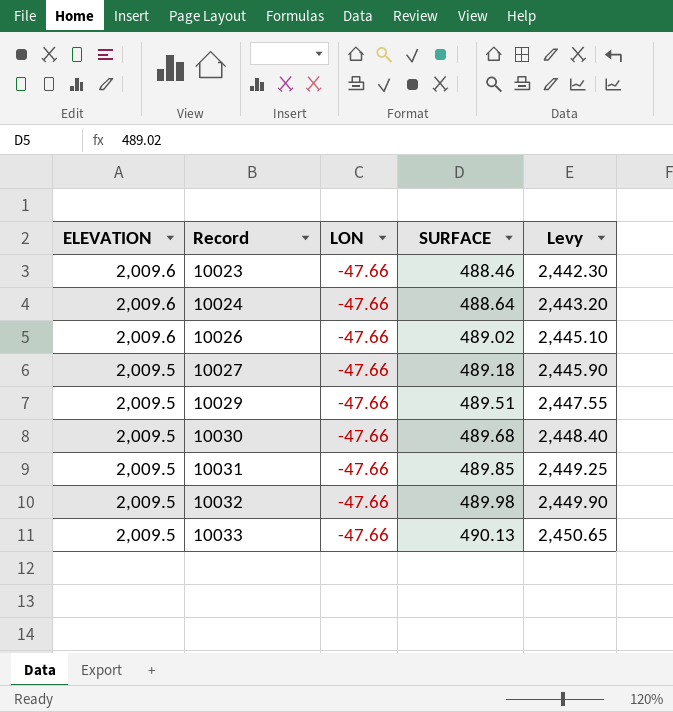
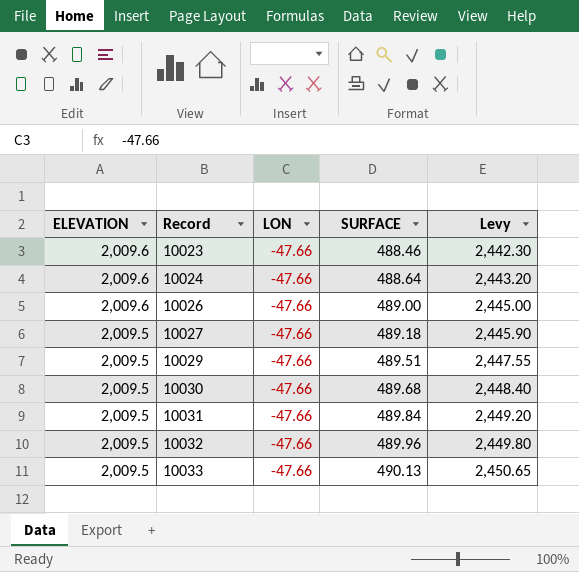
10026 | SURFACE: 489.02 -> 489.00
10026 | Levy: 2,445.10 -> 2,445.00
10031 | SURFACE: 489.85 -> 489.84
10031 | Levy: 2,449.25 -> 2,449.20
10032 | SURFACE: 489.98 -> 489.96
10032 | Levy: 2,449.90 -> 2,449.80

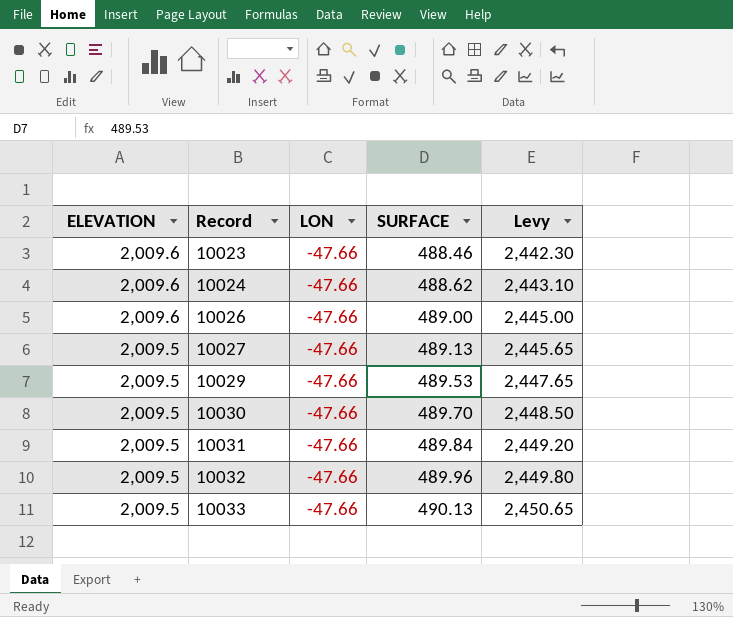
10024 | SURFACE: 488.64 -> 488.62
10024 | Levy: 2,443.20 -> 2,443.10
10027 | SURFACE: 489.18 -> 489.13
10027 | Levy: 2,445.90 -> 2,445.65
10029 | SURFACE: 489.51 -> 489.53
10029 | Levy: 2,447.55 -> 2,447.65
10030 | SURFACE: 489.68 -> 489.70
10030 | Levy: 2,448.40 -> 2,448.50

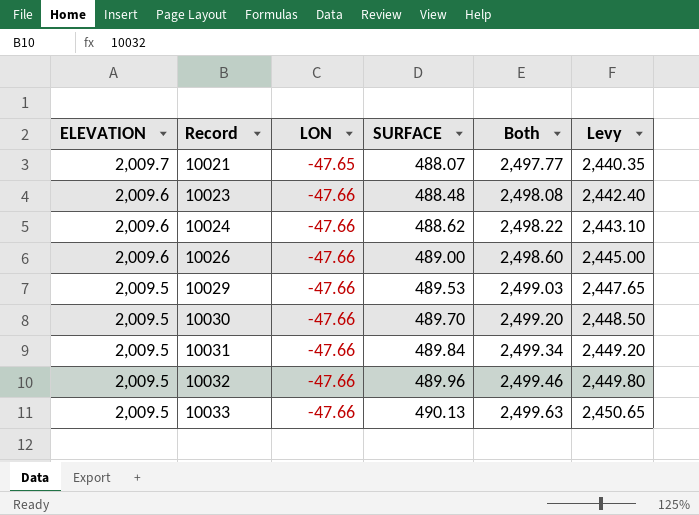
column Both | formula: none -> [ELEVATION] + [SURFACE]
row 10027: 2,009.5 | -47.66 | 489.13 | 2,445.65 -> none
row 10021: none -> 2,009.7 | -47.65 | 488.07 | 2,497.77 | 2,440.35
10023 | SURFACE: 488.46 -> 488.48
10023 | Levy: 2,442.30 -> 2,442.40

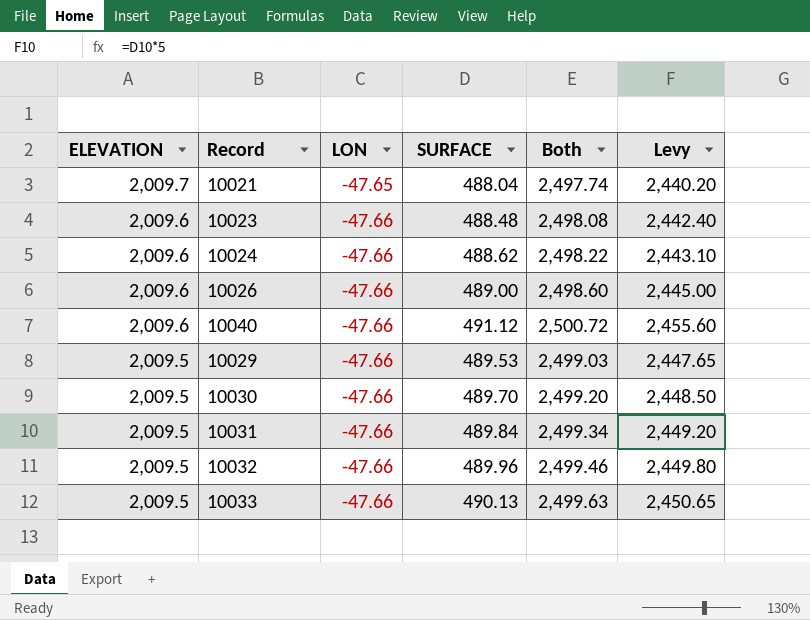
10021 | SURFACE: 488.07 -> 488.04
10021 | Both: 2,497.77 -> 2,497.74
10021 | Levy: 2,440.35 -> 2,440.20
row 10040: none -> 2,009.6 | -47.66 | 491.12 | 2,500.72 | 2,455.60

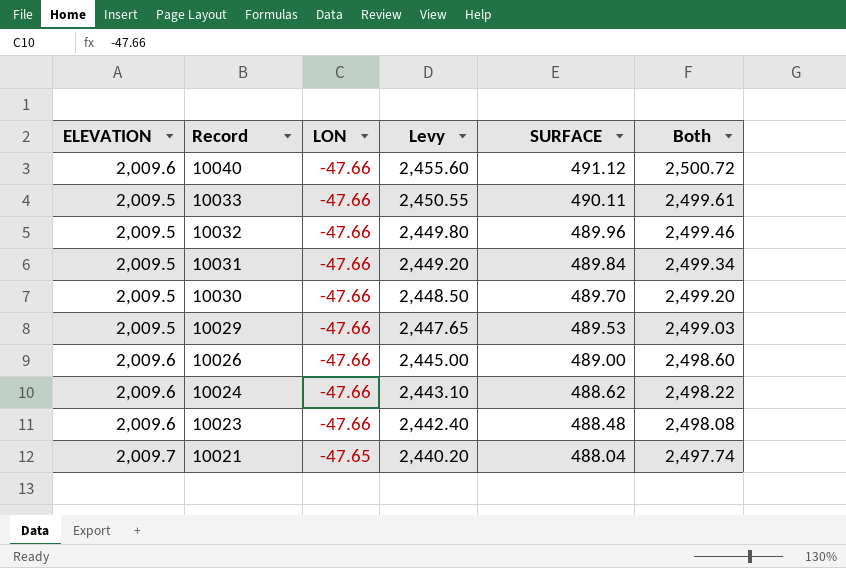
row order: ELEVATION descending -> Record descending
column Levy | position: 6 -> 4
10033 | Levy: 2,450.65 -> 2,450.55
10033 | SURFACE: 490.13 -> 490.11
10033 | Both: 2,499.63 -> 2,499.61

